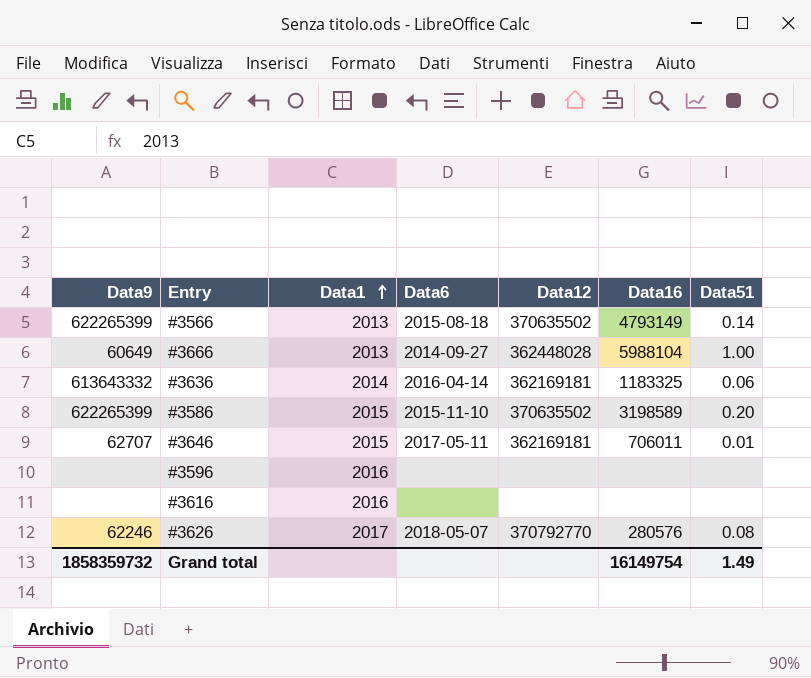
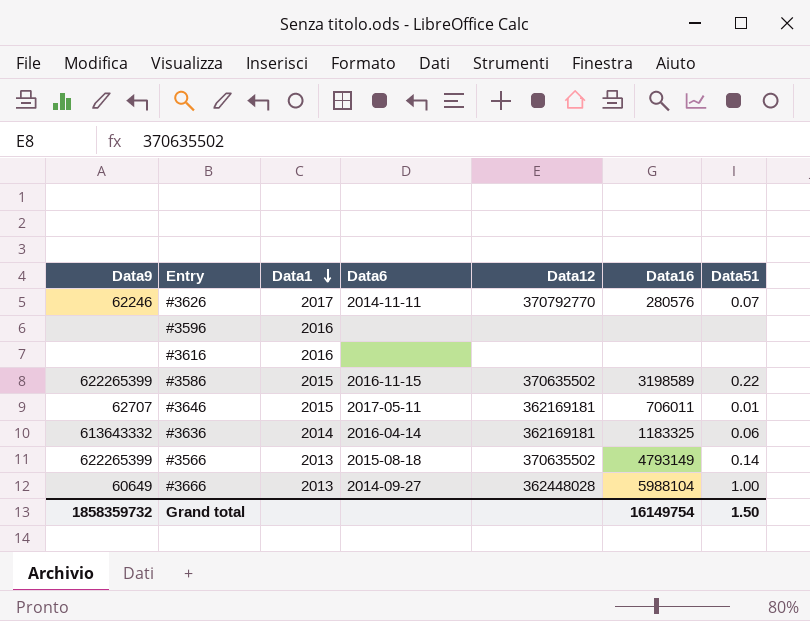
row order: Data1 ascending -> Data1 descending
#3626 | Data6: 2018-05-07 -> 2014-11-11
#3626 | Data51: 0.08 -> 0.07
#3586 | Data6: 2015-11-10 -> 2016-11-15
#3586 | Data51: 0.20 -> 0.22
Grand total | Data51: 1.49 -> 1.50

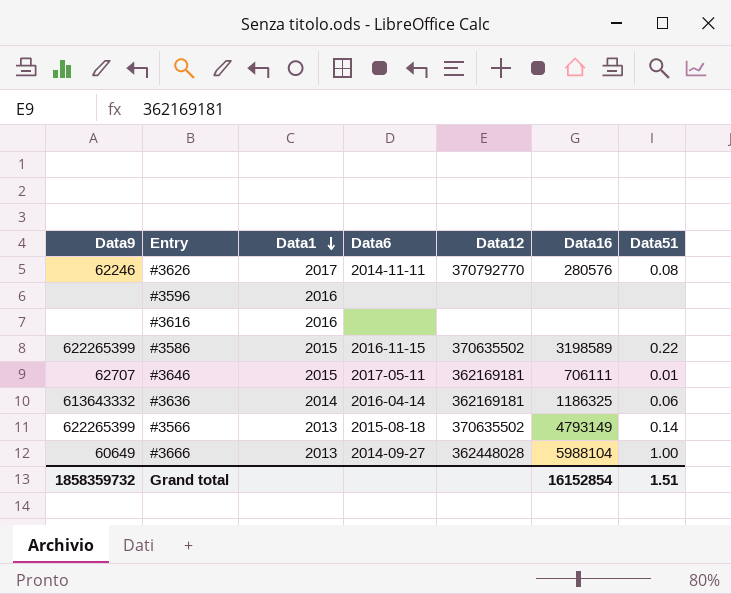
#3626 | Data51: 0.07 -> 0.08
#3646 | Data16: 706011 -> 706111
#3636 | Data16: 1183325 -> 1186325
Grand total | Data16: 16149754 -> 16152854
Grand total | Data51: 1.50 -> 1.51

